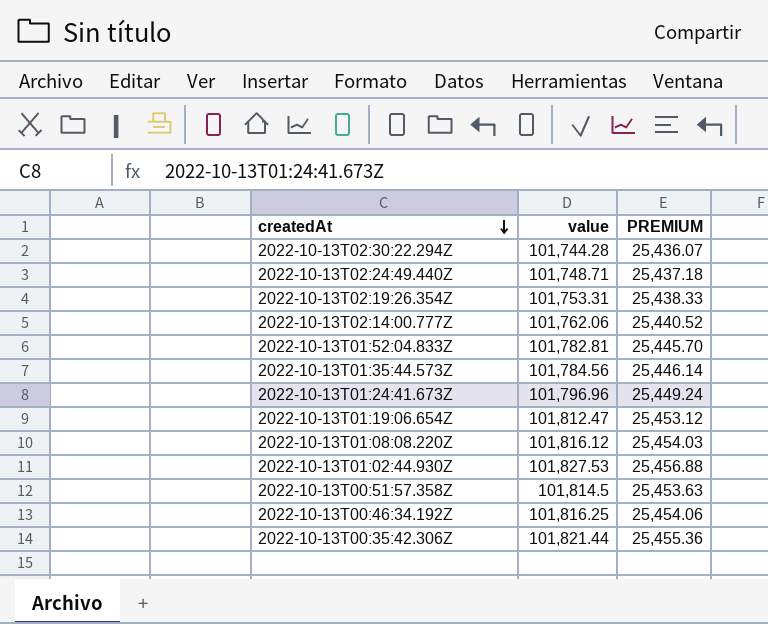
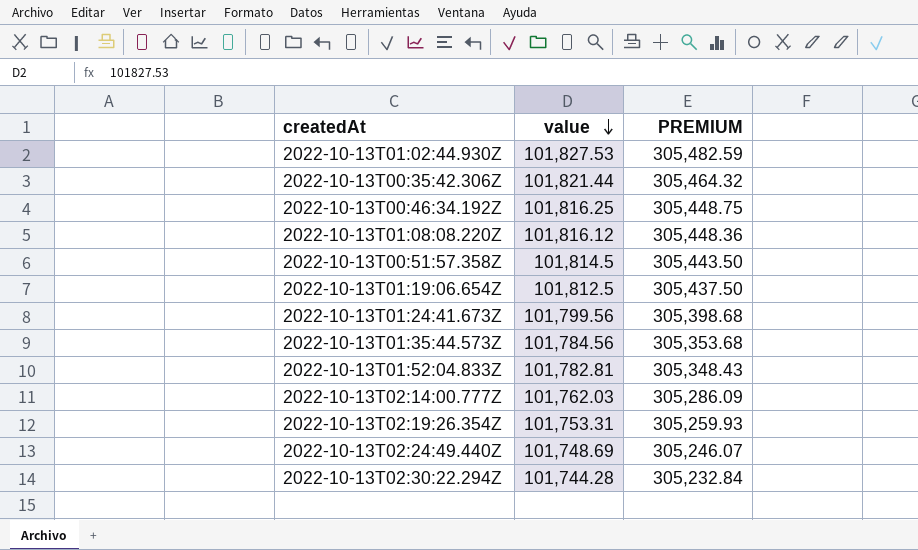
row order: createdAt descending -> value descending
column PREMIUM | formula: [value] * 0.25 -> [value] * 3
2022-10-13T01:19:06.654Z | value: 101,812.47 -> 101,812.5
2022-10-13T01:24:41.673Z | value: 101,796.96 -> 101,799.56
2022-10-13T02:14:00.777Z | value: 101,762.06 -> 101,762.03
2022-10-13T02:24:49.440Z | value: 101,748.71 -> 101,748.69

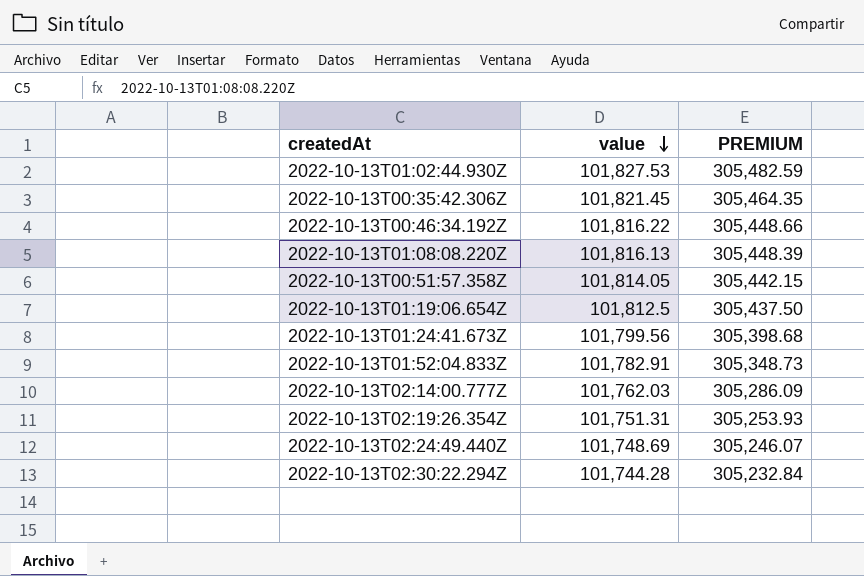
row 2022-10-13T01:35:44.573Z: 101,784.56 | 305,353.68 -> none
2022-10-13T00:35:42.306Z | value: 101,821.44 -> 101,821.45
2022-10-13T00:35:42.306Z | PREMIUM: 305,464.32 -> 305,464.35
2022-10-13T00:46:34.192Z | value: 101,816.25 -> 101,816.22
2022-10-13T00:46:34.192Z | PREMIUM: 305,448.75 -> 305,448.66
2022-10-13T01:08:08.220Z | value: 101,816.12 -> 101,816.13
2022-10-13T01:08:08.220Z | PREMIUM: 305,448.36 -> 305,448.39
2022-10-13T00:51:57.358Z | value: 101,814.5 -> 101,814.05
2022-10-13T00:51:57.358Z | PREMIUM: 305,443.50 -> 305,442.15
2022-10-13T01:52:04.833Z | value: 101,782.81 -> 101,782.91
2022-10-13T01:52:04.833Z | PREMIUM: 305,348.43 -> 305,348.73
2022-10-13T02:19:26.354Z | value: 101,753.31 -> 101,751.31
2022-10-13T02:19:26.354Z | PREMIUM: 305,259.93 -> 305,253.93

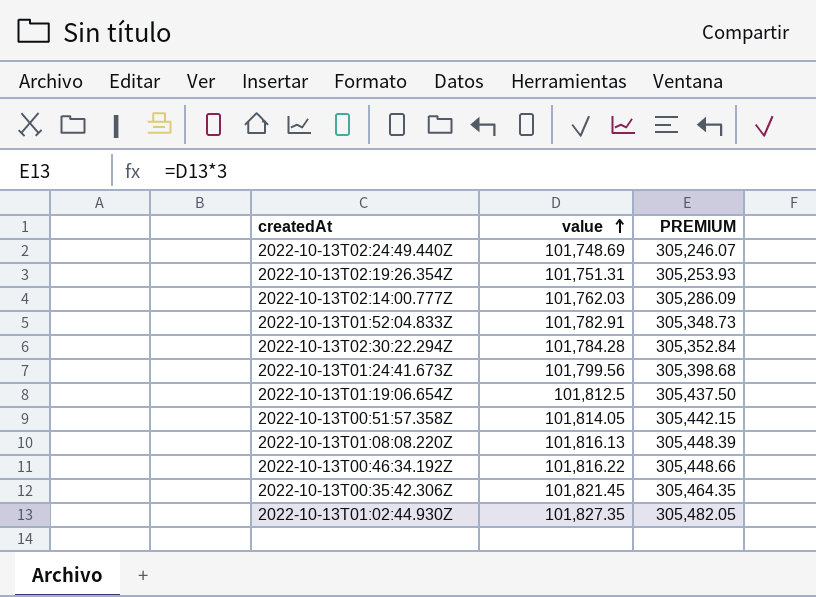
row order: value descending -> value ascending
2022-10-13T02:30:22.294Z | value: 101,744.28 -> 101,784.28
2022-10-13T02:30:22.294Z | PREMIUM: 305,232.84 -> 305,352.84
2022-10-13T01:02:44.930Z | value: 101,827.53 -> 101,827.35
2022-10-13T01:02:44.930Z | PREMIUM: 305,482.59 -> 305,482.05

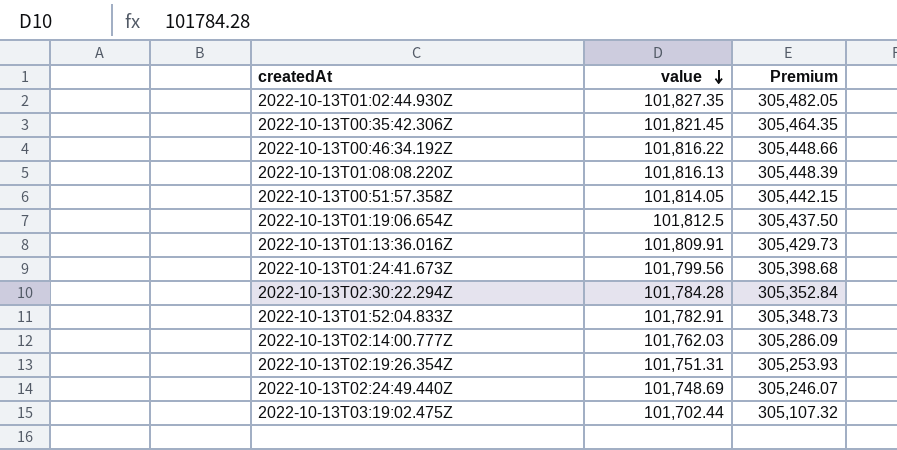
row order: value ascending -> value descending
column name: PREMIUM -> Premium
row 2022-10-13T01:13:36.016Z: none -> 101,809.91 | 305,429.73
row 2022-10-13T03:19:02.475Z: none -> 101,702.44 | 305,107.32

